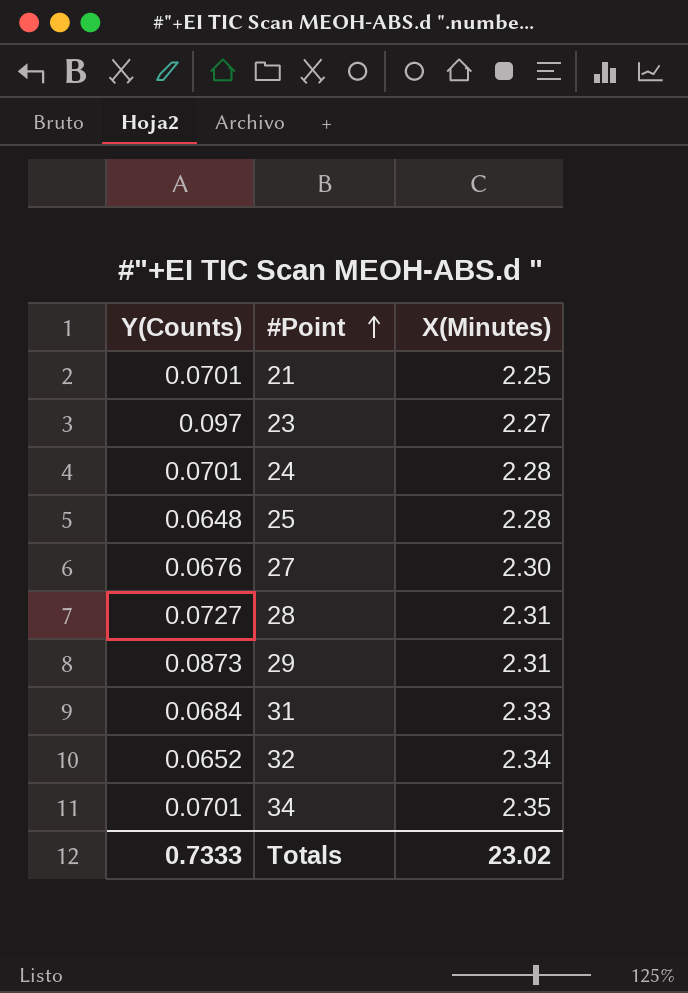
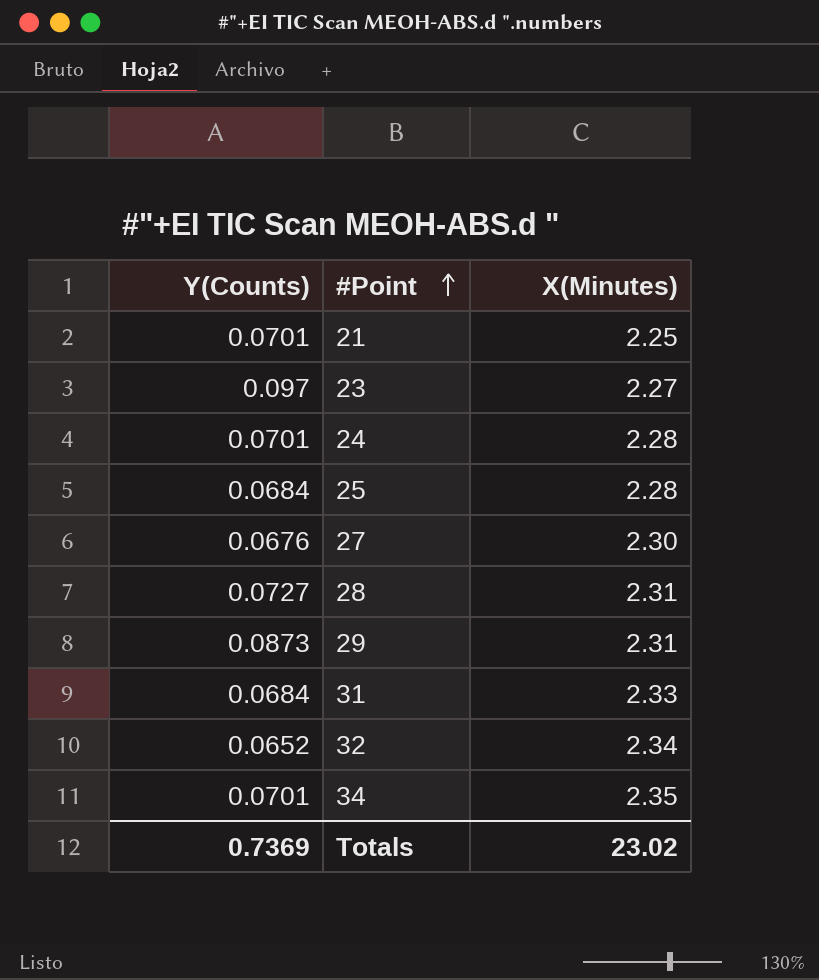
25 | Y(Counts): 0.0648 -> 0.0684
Totals | Y(Counts): 0.7333 -> 0.7369

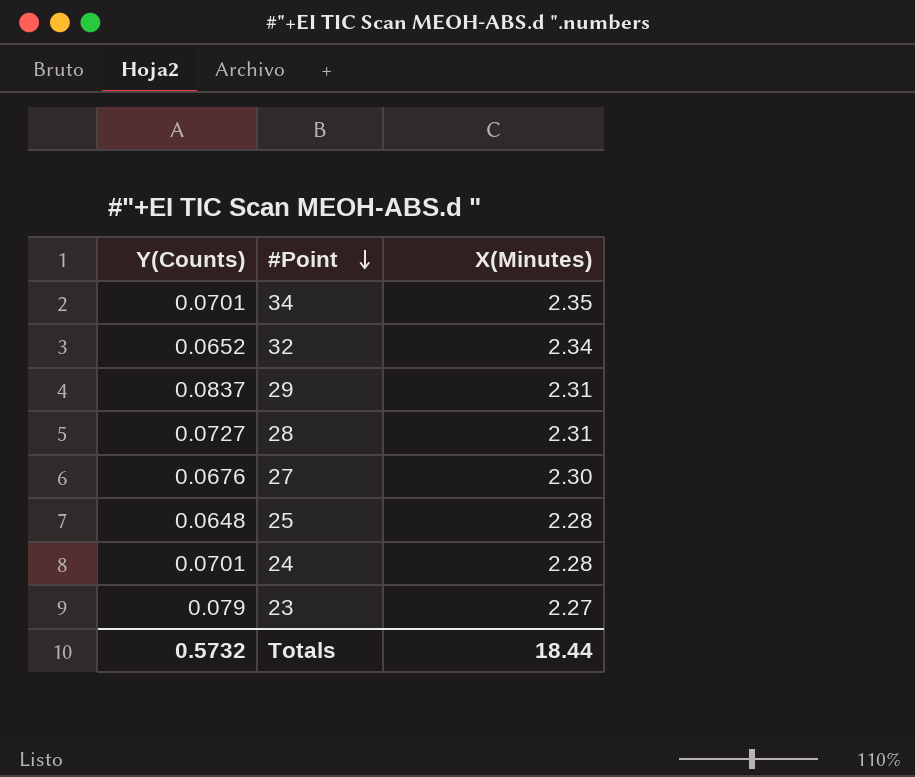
row order: #Point ascending -> #Point descending
row 21: 0.0701 | 2.25 -> none
row 31: 0.0684 | 2.33 -> none
29 | Y(Counts): 0.0873 -> 0.0837
25 | Y(Counts): 0.0684 -> 0.0648
23 | Y(Counts): 0.097 -> 0.079
Totals | Y(Counts): 0.7369 -> 0.5732
Totals | X(Minutes): 23.02 -> 18.44

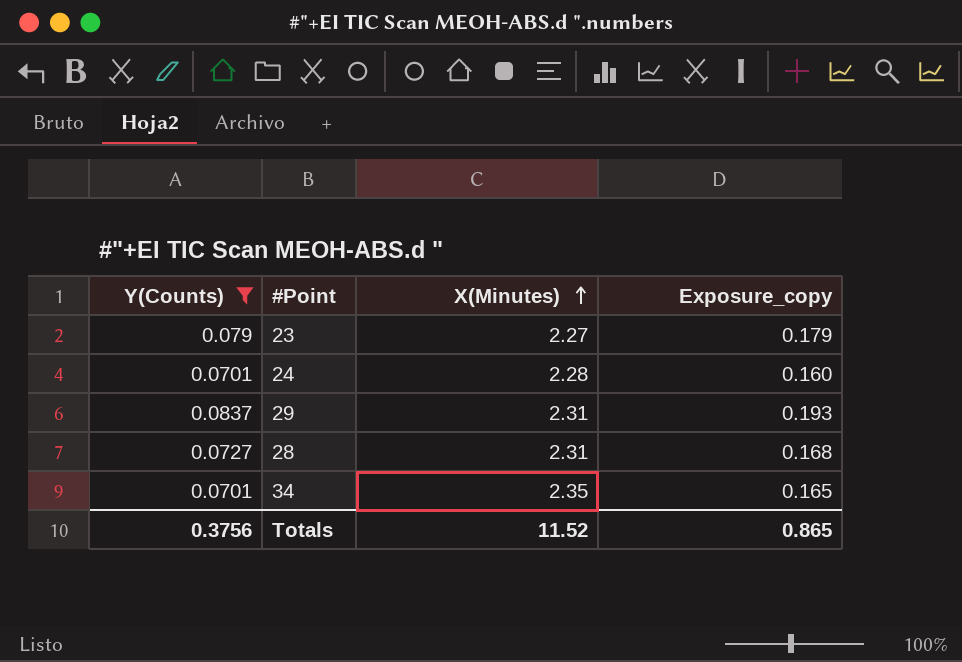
filter: none -> Y(Counts) >= 0.0701
row order: #Point descending -> X(Minutes) ascending
column Exposure_copy | formula: none -> [Y(Counts)] * [X(Minutes)]
Totals | Y(Counts): 0.5732 -> 0.3756
Totals | X(Minutes): 18.44 -> 11.52

